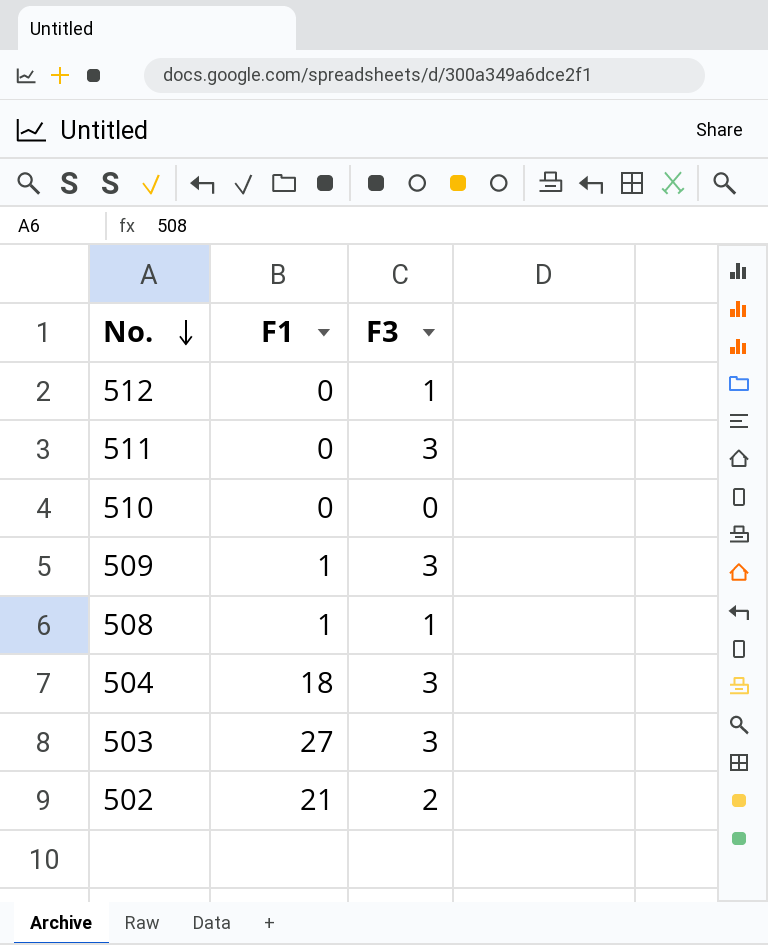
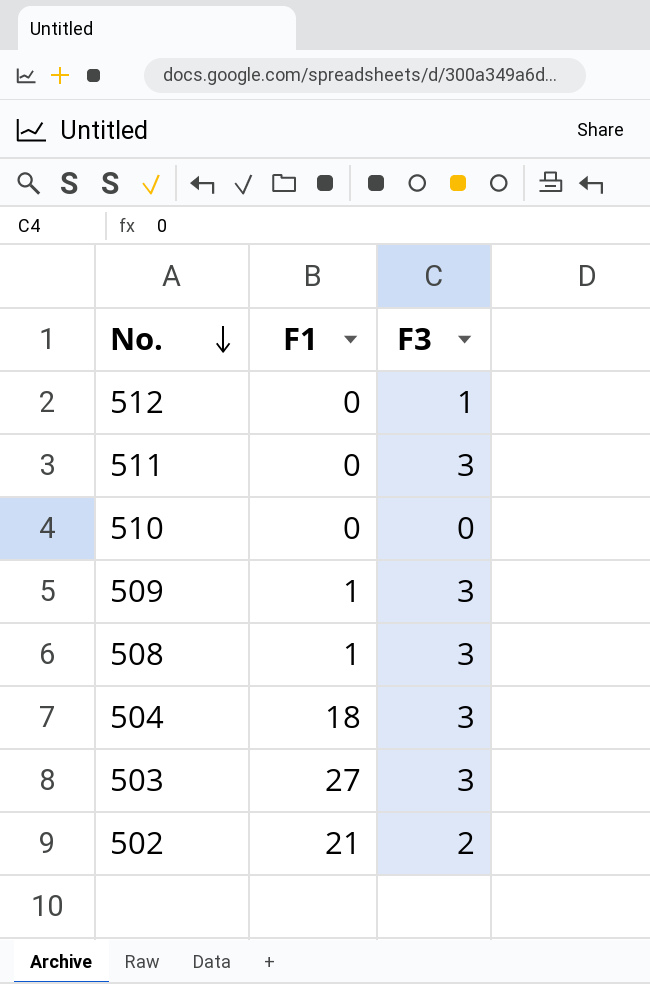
508 | F3: 1 -> 3

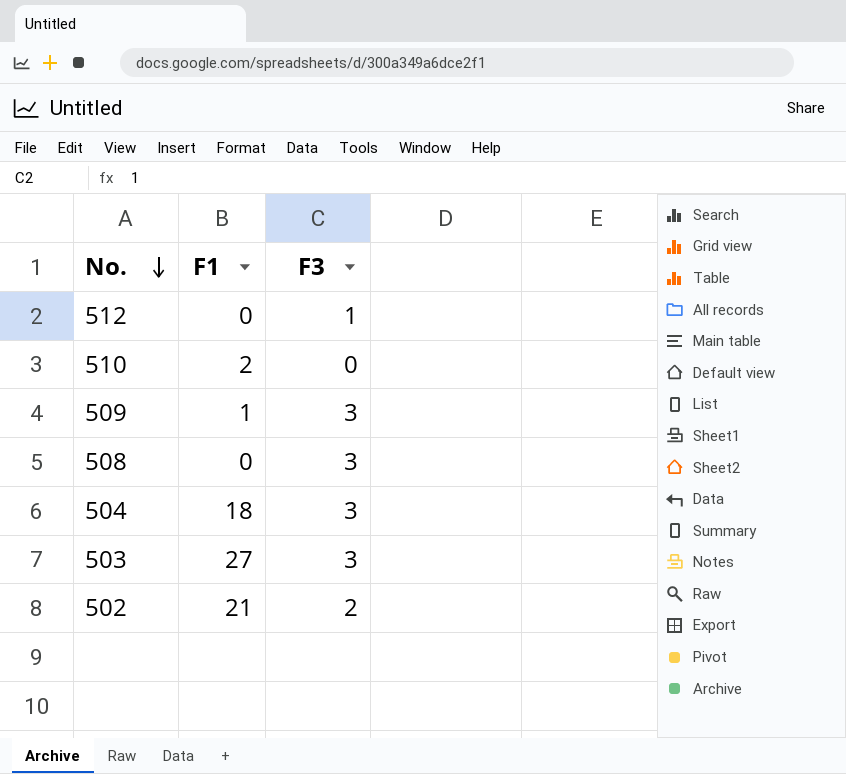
row 511: 0 | 3 -> none
510 | F1: 0 -> 2
508 | F1: 1 -> 0

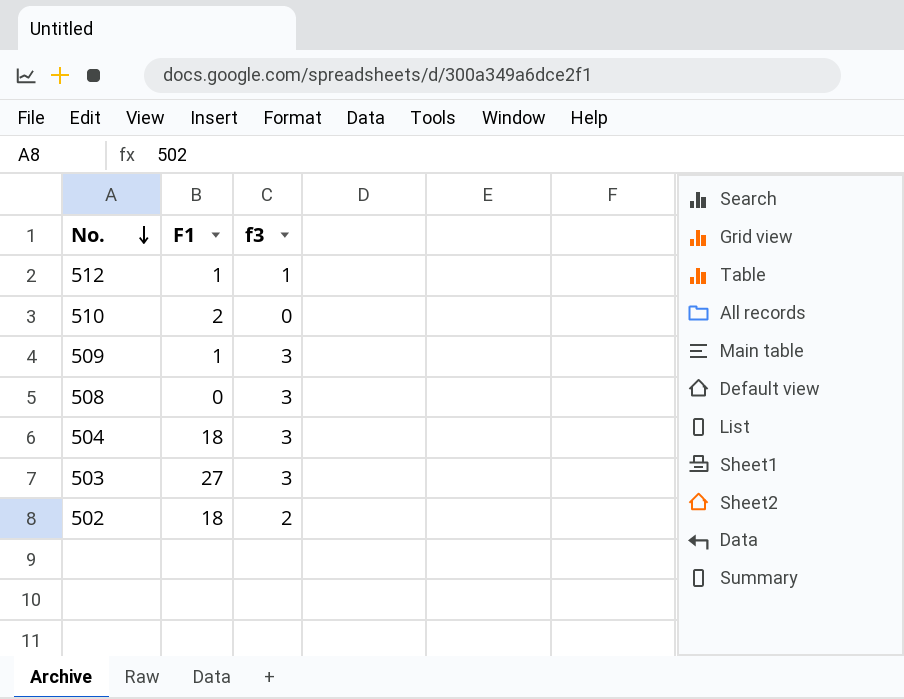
column name: F3 -> f3
512 | F1: 0 -> 1
502 | F1: 21 -> 18

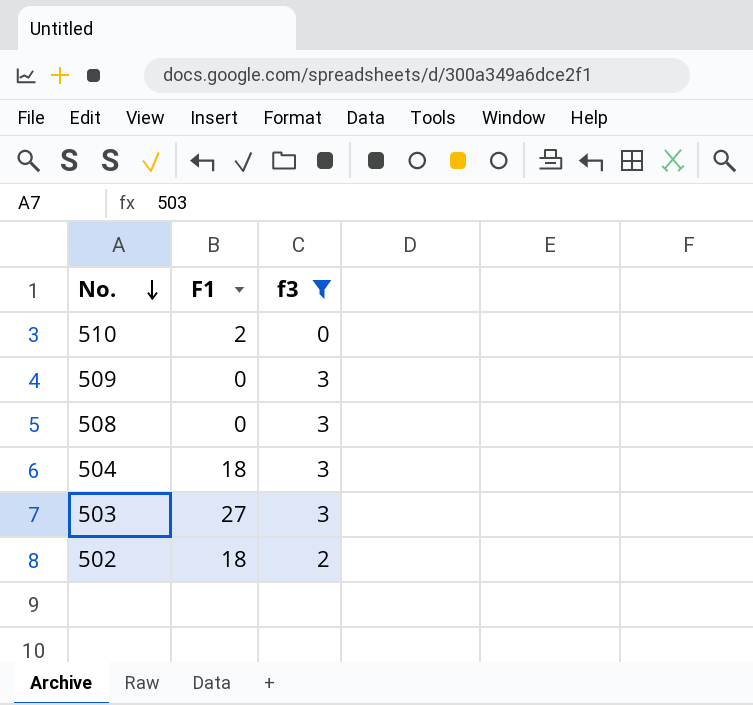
filter: none -> f3 != 1
509 | F1: 1 -> 0

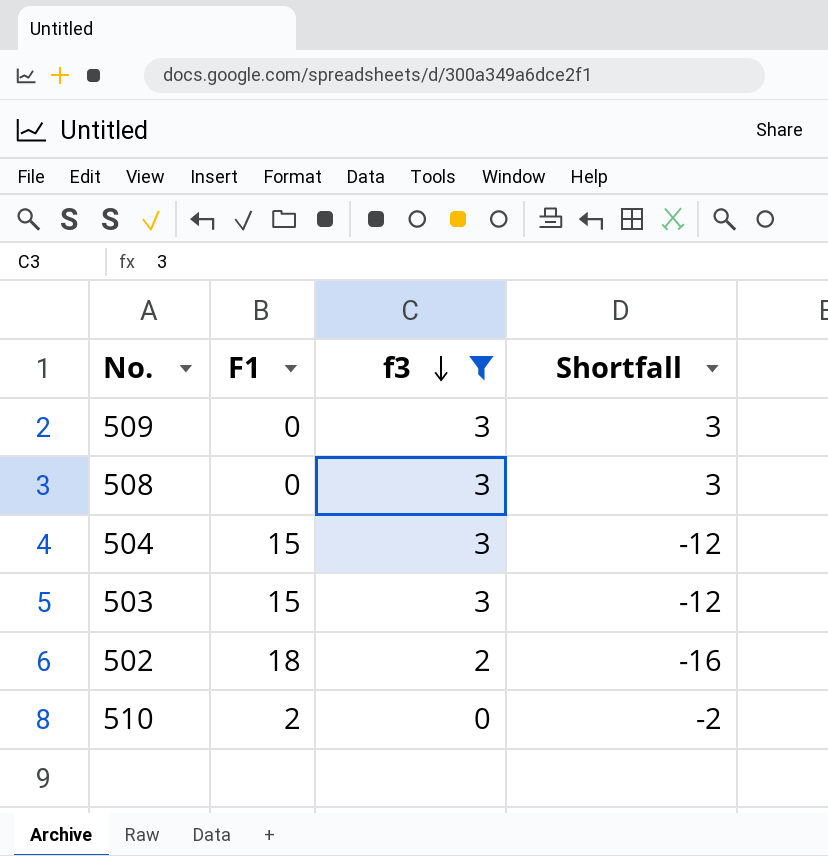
row order: No. descending -> f3 descending
column Shortfall | formula: none -> [f3] - [F1]
504 | F1: 18 -> 15
503 | F1: 27 -> 15

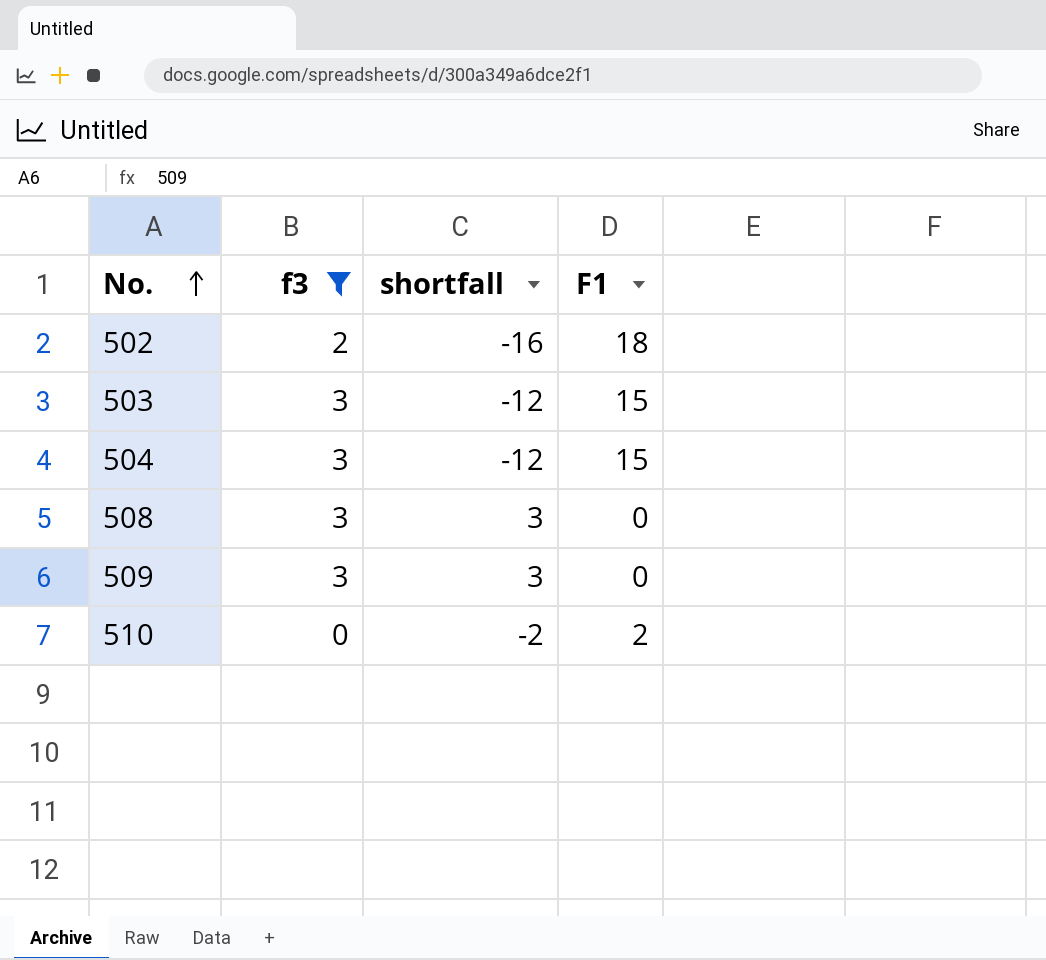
row order: f3 descending -> No. ascending
column name: Shortfall -> shortfall
column F1 | position: 2 -> 4

